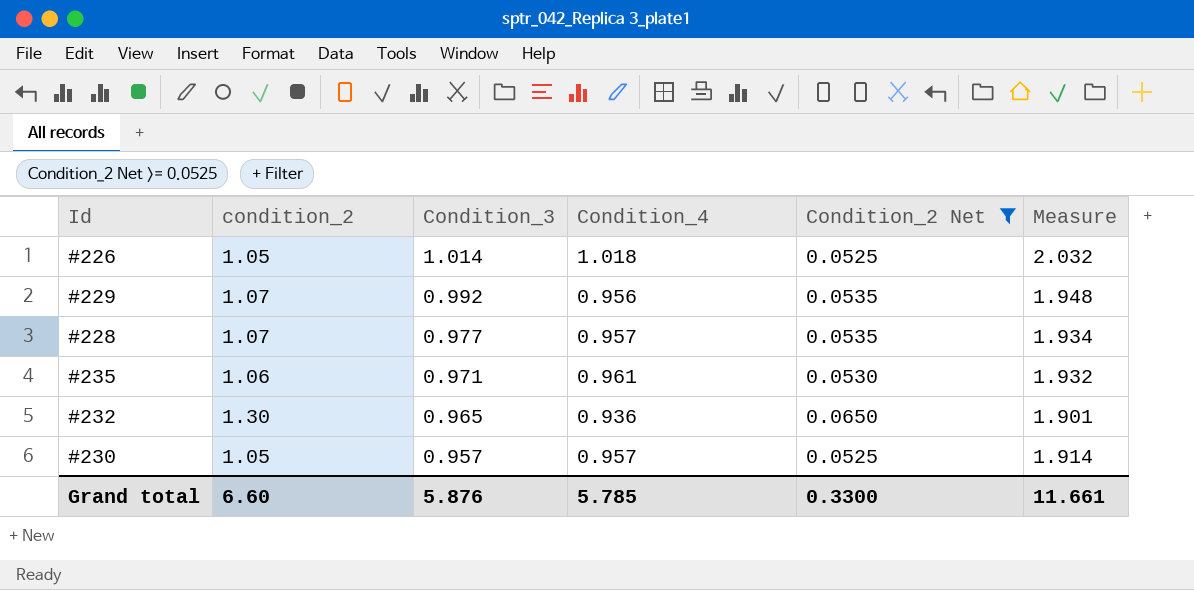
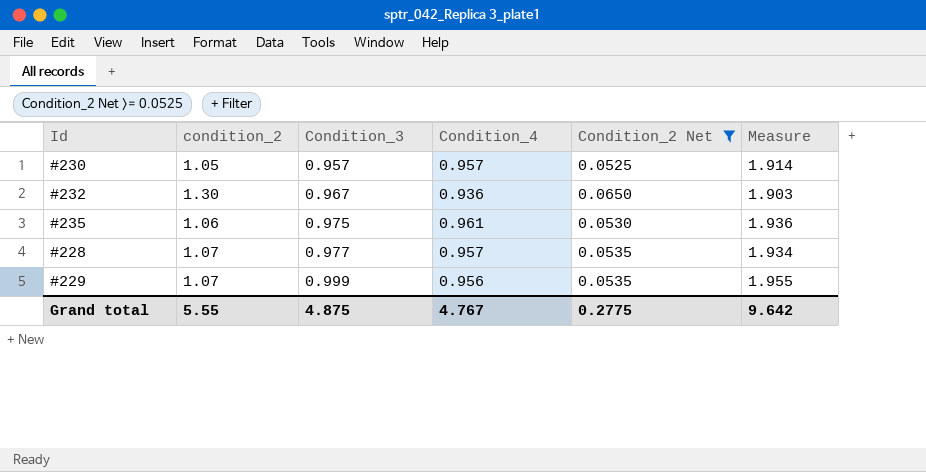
row order: Condition_3 descending -> Condition_3 ascending
row #226: 1.05 | 1.014 | 1.018 | 0.0525 | 2.032 -> none
#232 | Condition_3: 0.965 -> 0.967
#232 | Measure: 1.901 -> 1.903
#235 | Condition_3: 0.971 -> 0.975
#235 | Measure: 1.932 -> 1.936
#229 | Condition_3: 0.992 -> 0.999
#229 | Measure: 1.948 -> 1.955
Grand total | condition_2: 6.60 -> 5.55
Grand total | Condition_3: 5.876 -> 4.875
Grand total | Condition_4: 5.785 -> 4.767
Grand total | Condition_2 Net: 0.3300 -> 0.2775
Grand total | Measure: 11.661 -> 9.642

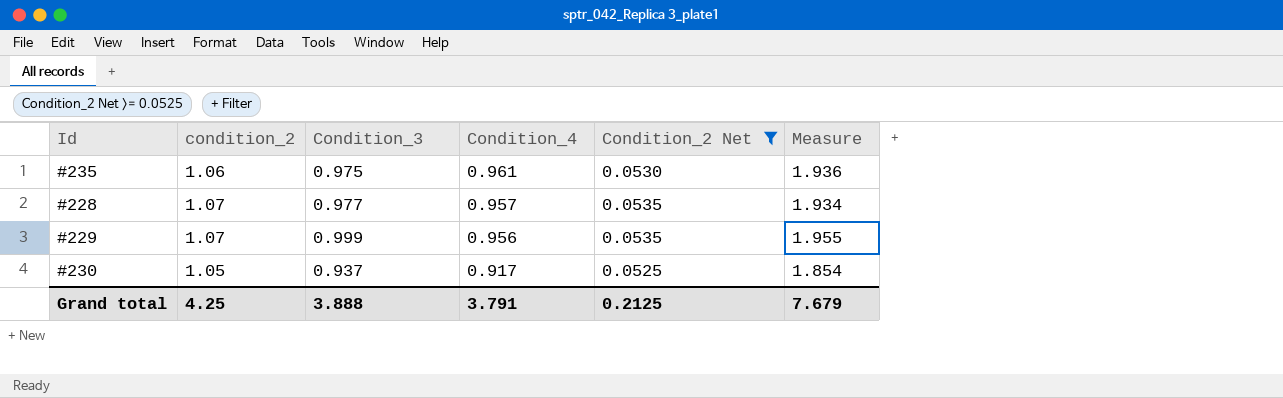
row order: Condition_3 ascending -> Condition_4 descending
row #232: 1.30 | 0.967 | 0.936 | 0.0650 | 1.903 -> none
#230 | Condition_3: 0.957 -> 0.937
#230 | Condition_4: 0.957 -> 0.917
#230 | Measure: 1.914 -> 1.854
Grand total | condition_2: 5.55 -> 4.25
Grand total | Condition_3: 4.875 -> 3.888
Grand total | Condition_4: 4.767 -> 3.791
Grand total | Condition_2 Net: 0.2775 -> 0.2125
Grand total | Measure: 9.642 -> 7.679

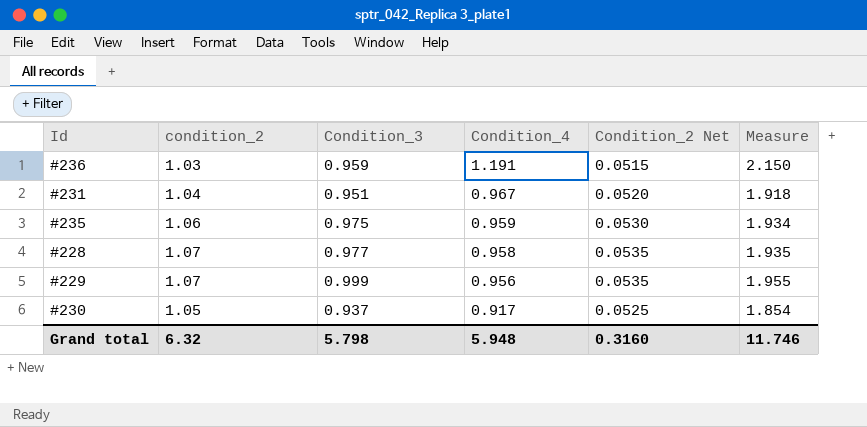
filter: Condition_2 Net >= 0.0525 -> none
#235 | Condition_4: 0.961 -> 0.959
#235 | Measure: 1.936 -> 1.934
#228 | Condition_4: 0.957 -> 0.958
#228 | Measure: 1.934 -> 1.935
Grand total | condition_2: 4.25 -> 6.32
Grand total | Condition_3: 3.888 -> 5.798
Grand total | Condition_4: 3.791 -> 5.948
Grand total | Condition_2 Net: 0.2125 -> 0.3160
Grand total | Measure: 7.679 -> 11.746

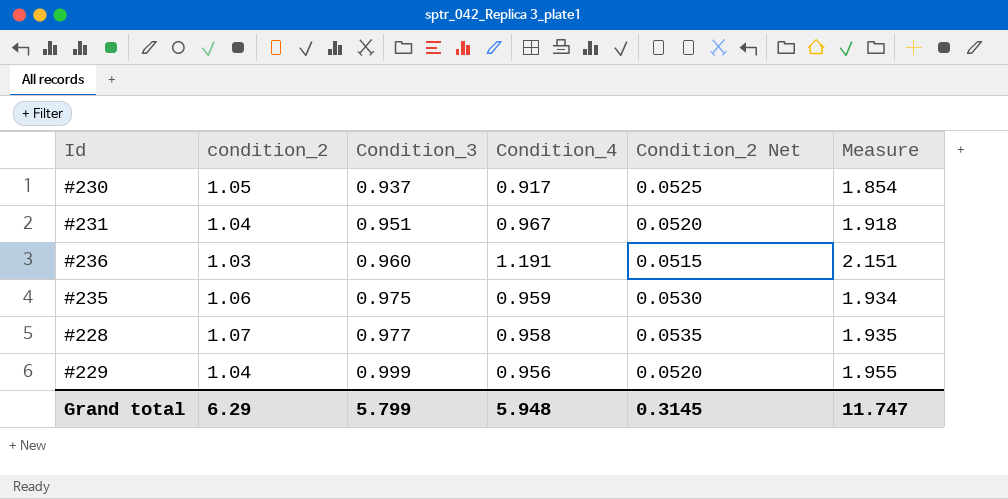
row order: Condition_4 descending -> Condition_3 ascending
#236 | Condition_3: 0.959 -> 0.960
#236 | Measure: 2.150 -> 2.151
#229 | condition_2: 1.07 -> 1.04
#229 | Condition_2 Net: 0.0535 -> 0.0520
Grand total | condition_2: 6.32 -> 6.29
Grand total | Condition_3: 5.798 -> 5.799
Grand total | Condition_2 Net: 0.3160 -> 0.3145
Grand total | Measure: 11.746 -> 11.747

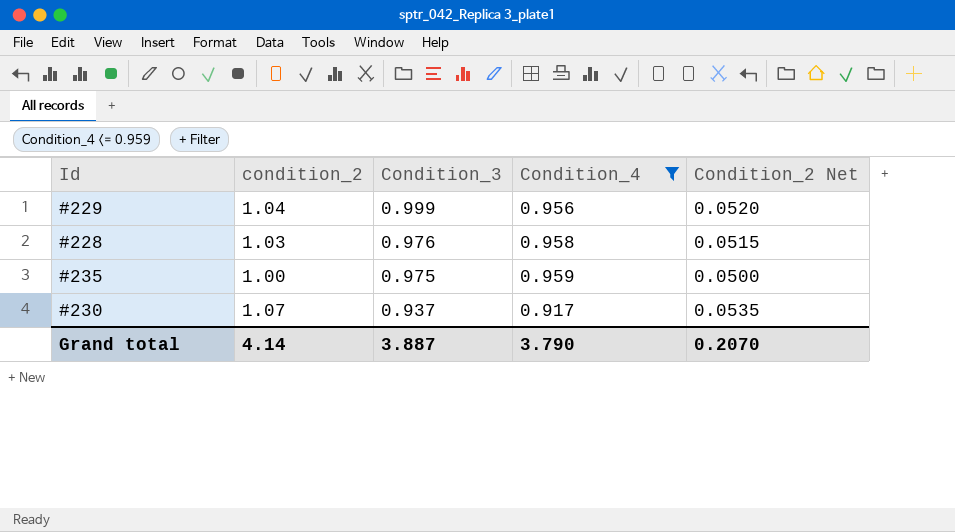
filter: none -> Condition_4 <= 0.959
row order: Condition_3 ascending -> Condition_3 descending
column Measure | formula: [Condition_3] + [Condition_4] -> none
#228 | condition_2: 1.07 -> 1.03
#228 | Condition_3: 0.977 -> 0.976
#228 | Condition_2 Net: 0.0535 -> 0.0515
#235 | condition_2: 1.06 -> 1.00
#235 | Condition_2 Net: 0.0530 -> 0.0500
#230 | condition_2: 1.05 -> 1.07
#230 | Condition_2 Net: 0.0525 -> 0.0535
Grand total | condition_2: 6.29 -> 4.14
Grand total | Condition_3: 5.799 -> 3.887
Grand total | Condition_4: 5.948 -> 3.790
Grand total | Condition_2 Net: 0.3145 -> 0.2070

